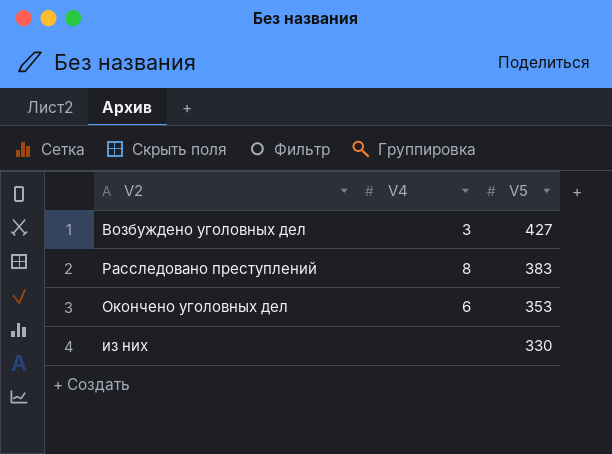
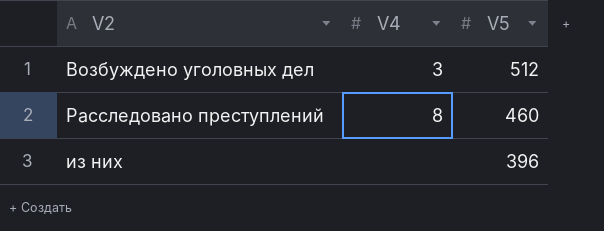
row Окончено уголовных дел: 6 | 353 -> none
Возбуждено уголовных дел | V5: 427 -> 512
Расследовано преступлений | V5: 383 -> 460
из них | V5: 330 -> 396

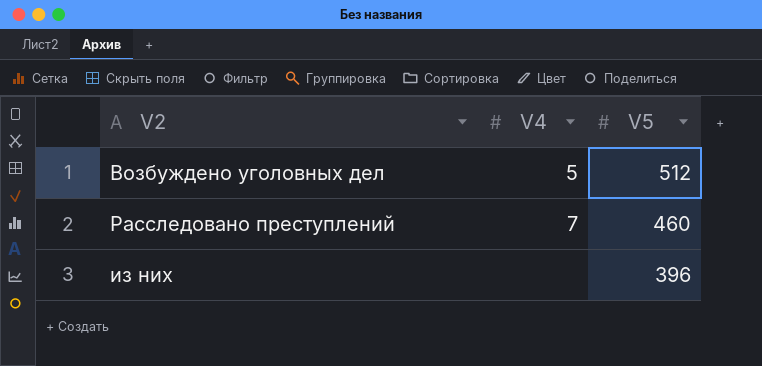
Возбуждено уголовных дел | V4: 3 -> 5
Расследовано преступлений | V4: 8 -> 7

